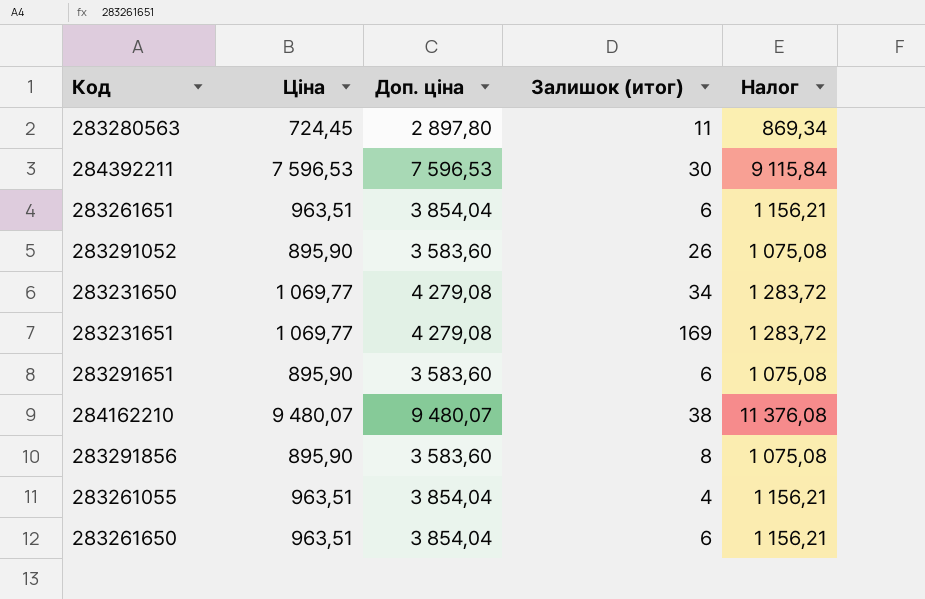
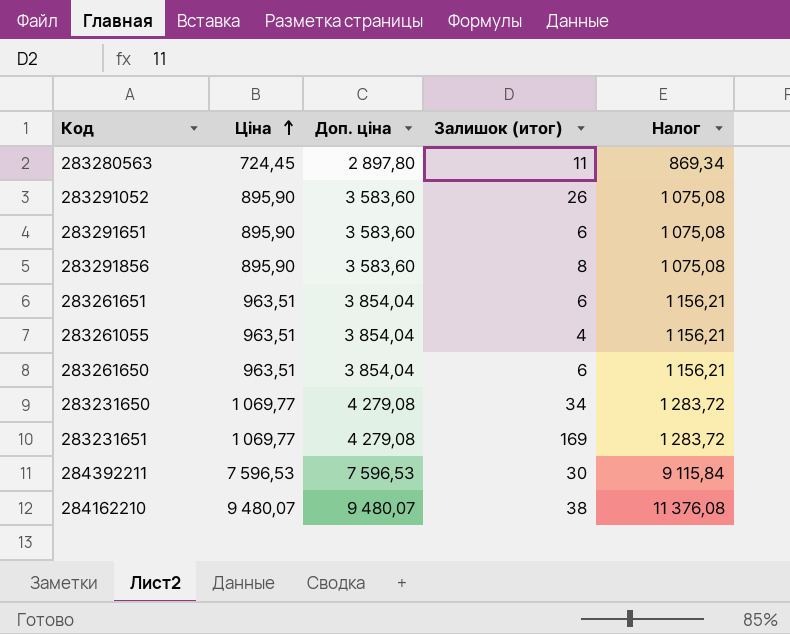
row order: none -> Ціна ascending

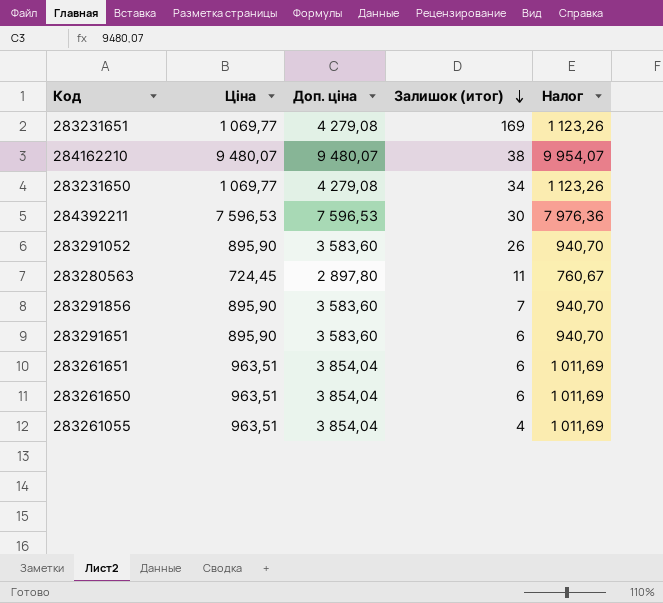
row order: Ціна ascending -> Залишок (итог) descending
column Налог | formula: [Ціна] * 1,2 -> [Ціна] * 1,05
283291856 | Залишок (итог): 8 -> 7

